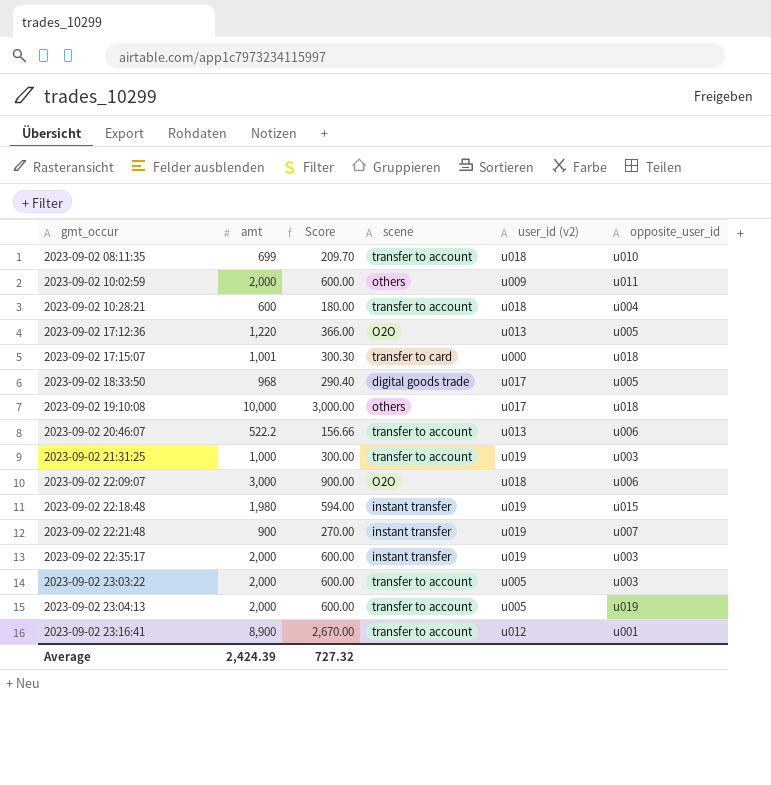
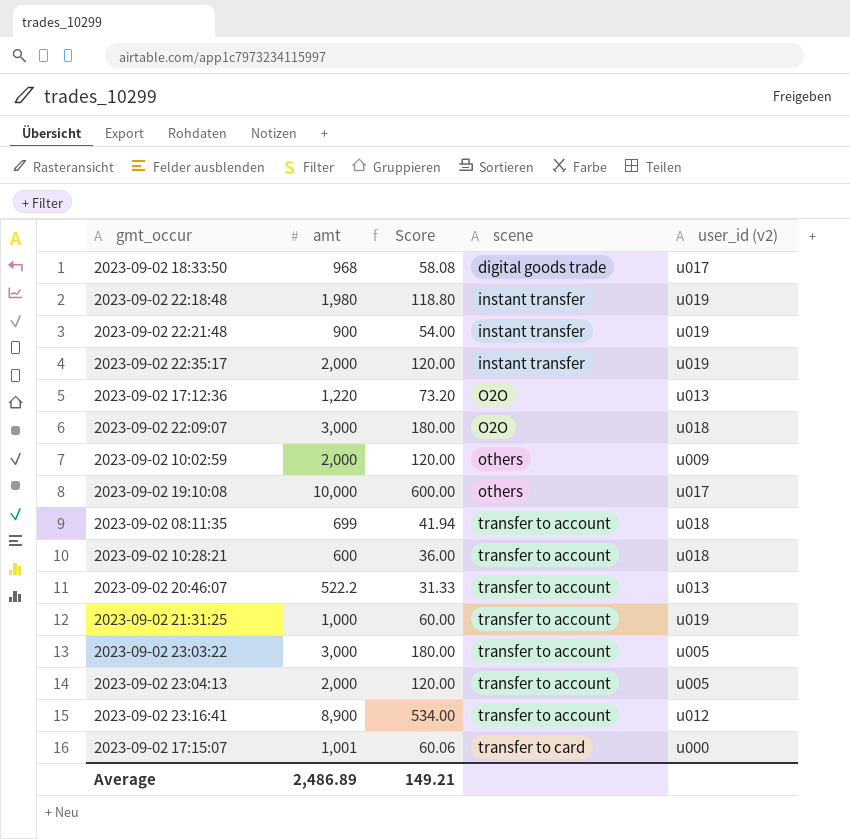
row order: gmt_occur ascending -> scene ascending
column opposite_user_id | position: 6 -> none
column Score | formula: [amt] * 0.3 -> [amt] * 0.06
2023-09-02 23:03:22 | amt: 2,000 -> 3,000
Average | amt: 2,424.39 -> 2,486.89
Average | Score: 727.32 -> 149.21

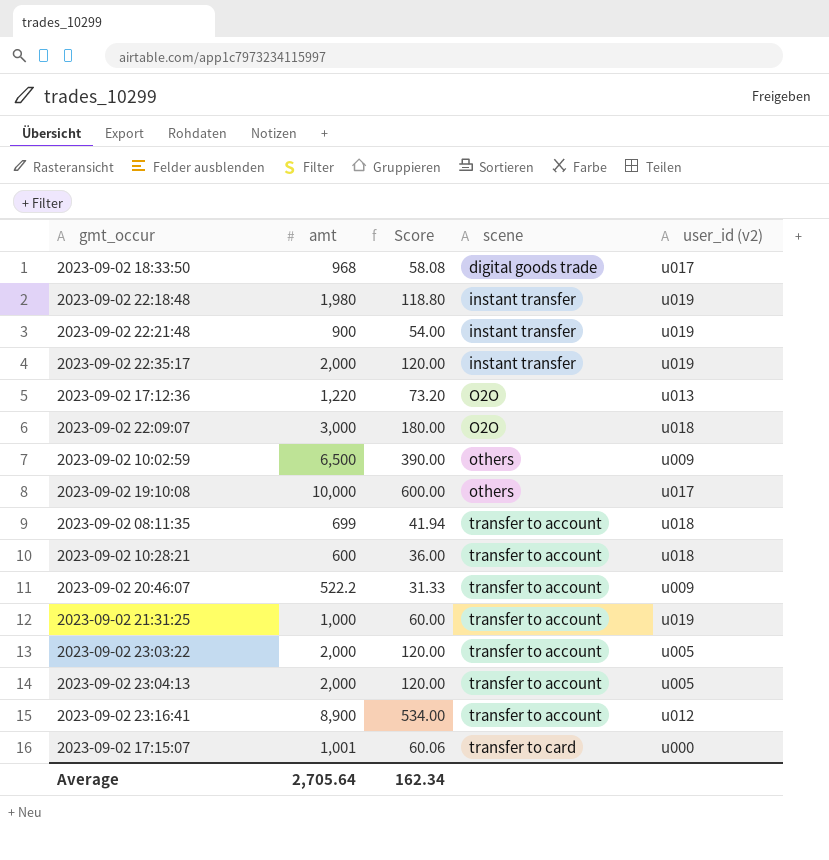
2023-09-02 10:02:59 | amt: 2,000 -> 6,500
2023-09-02 10:02:59 | Score: 120.00 -> 390.00
2023-09-02 20:46:07 | user_id (v2): u013 -> u009
2023-09-02 23:03:22 | amt: 3,000 -> 2,000
2023-09-02 23:03:22 | Score: 180.00 -> 120.00
Average | amt: 2,486.89 -> 2,705.64
Average | Score: 149.21 -> 162.34

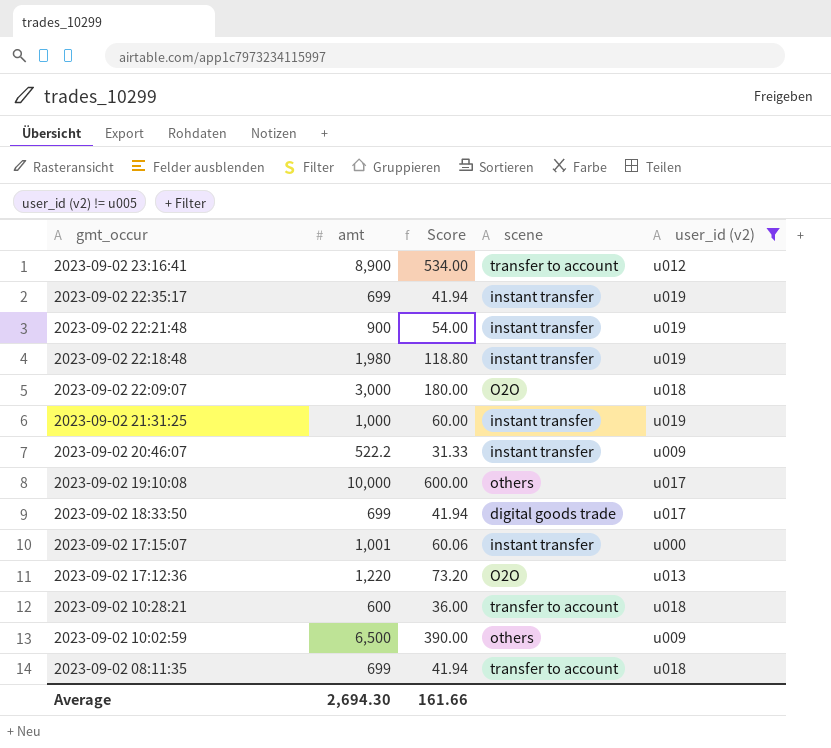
filter: none -> user_id (v2) != u005
row order: scene ascending -> gmt_occur descending
2023-09-02 22:35:17 | amt: 2,000 -> 699
2023-09-02 22:35:17 | Score: 120.00 -> 41.94
2023-09-02 21:31:25 | scene: transfer to account -> instant transfer
2023-09-02 20:46:07 | scene: transfer to account -> instant transfer
2023-09-02 18:33:50 | amt: 968 -> 699
2023-09-02 18:33:50 | Score: 58.08 -> 41.94
2023-09-02 17:15:07 | scene: transfer to card -> instant transfer
Average | amt: 2,705.64 -> 2,694.30
Average | Score: 162.34 -> 161.66

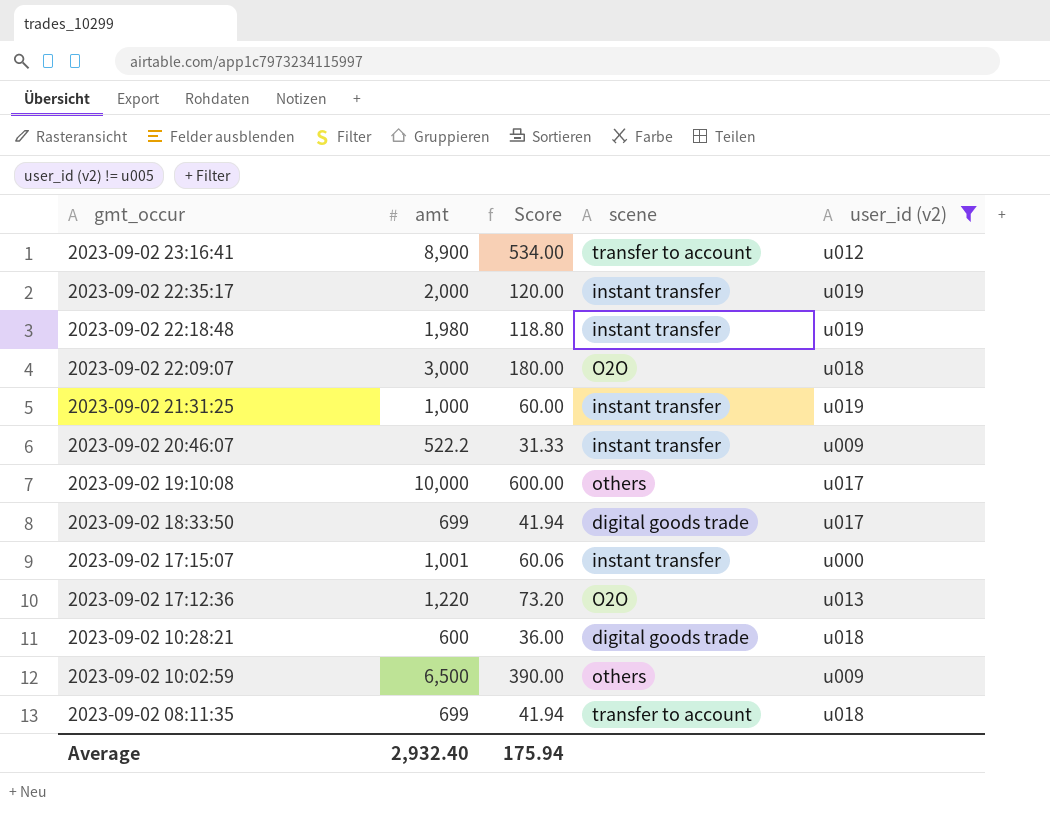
row 2023-09-02 22:21:48: 900 | 54.00 | instant transfer | u019 -> none
2023-09-02 22:35:17 | amt: 699 -> 2,000
2023-09-02 22:35:17 | Score: 41.94 -> 120.00
2023-09-02 10:28:21 | scene: transfer to account -> digital goods trade
Average | amt: 2,694.30 -> 2,932.40
Average | Score: 161.66 -> 175.94

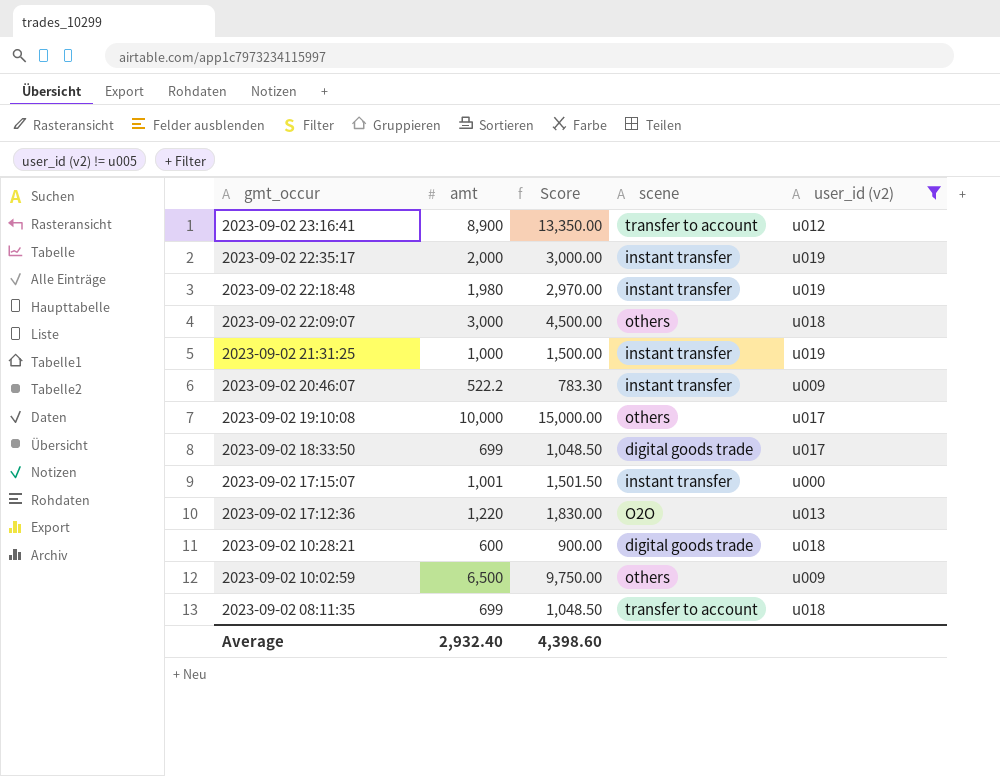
column Score | formula: [amt] * 0.06 -> [amt] * 1.5
2023-09-02 22:09:07 | scene: O2O -> others
Average | Score: 175.94 -> 4,398.60

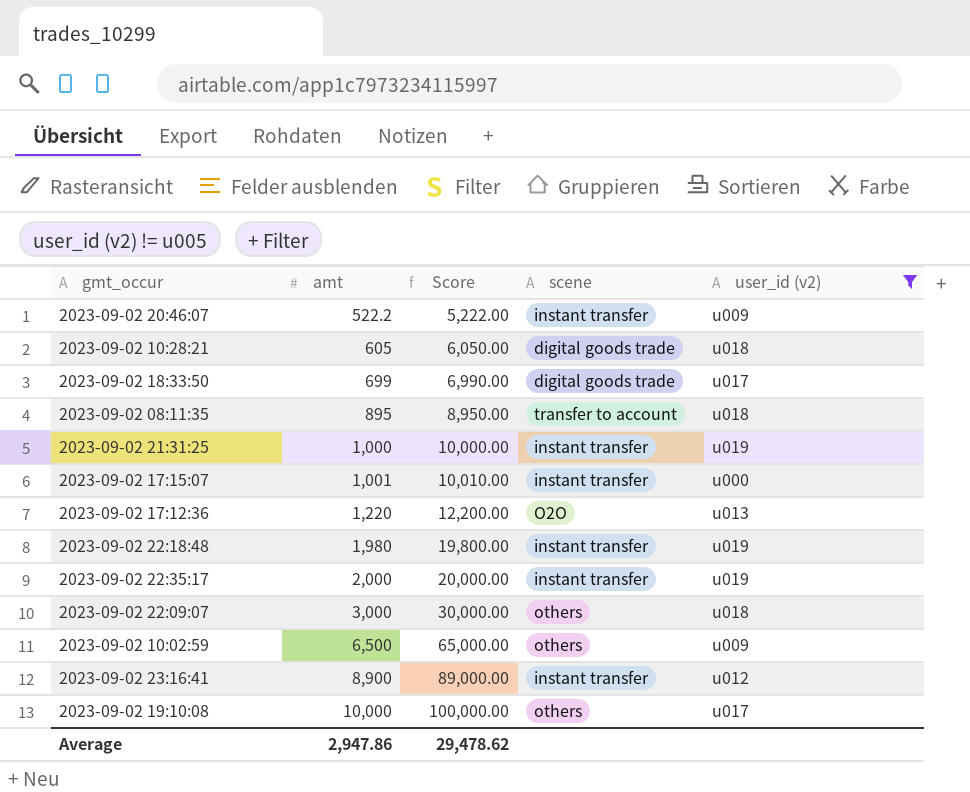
row order: gmt_occur descending -> amt ascending
column Score | formula: [amt] * 1.5 -> [amt] * 10
2023-09-02 10:28:21 | amt: 600 -> 605
2023-09-02 08:11:35 | amt: 699 -> 895
2023-09-02 23:16:41 | scene: transfer to account -> instant transfer
Average | amt: 2,932.40 -> 2,947.86
Average | Score: 4,398.60 -> 29,478.62

